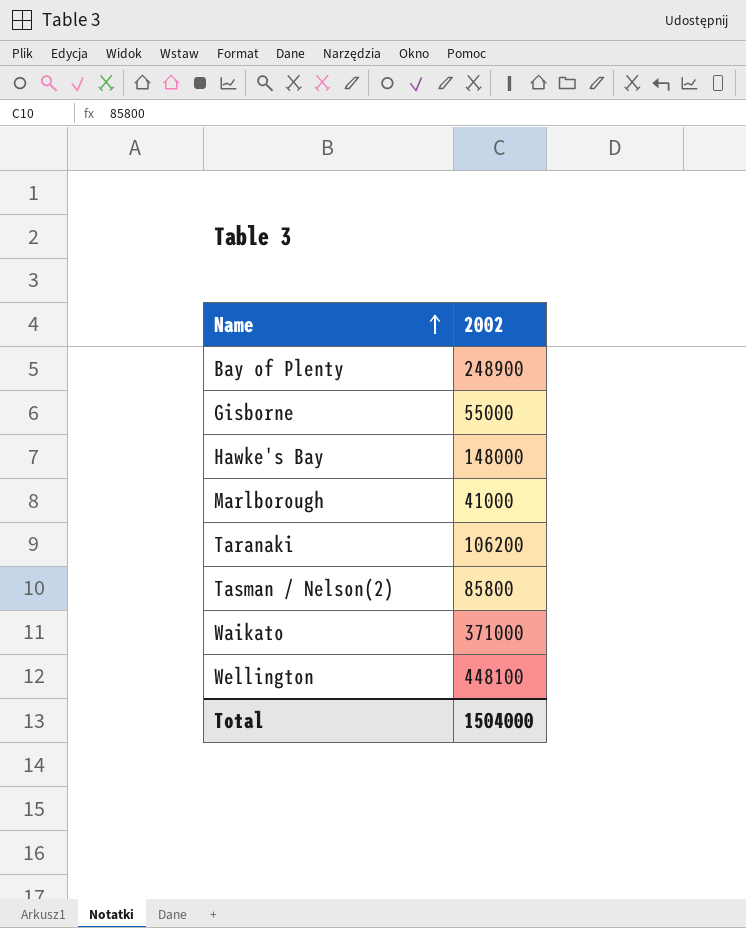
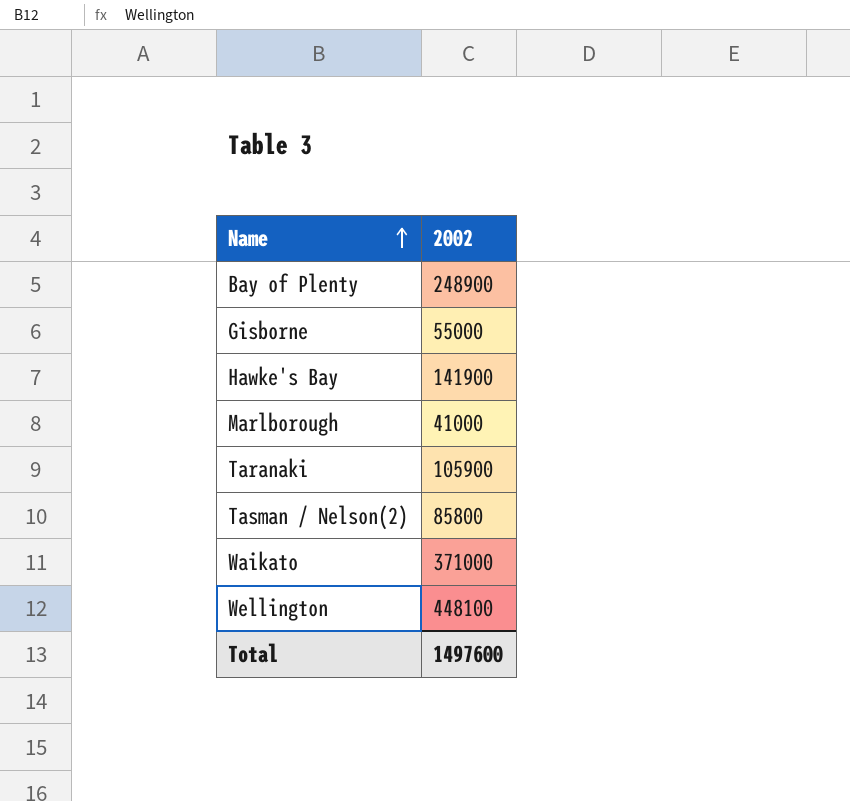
Hawke's Bay | 2002: 148000 -> 141900
Taranaki | 2002: 106200 -> 105900
Total | 2002: 1504000 -> 1497600

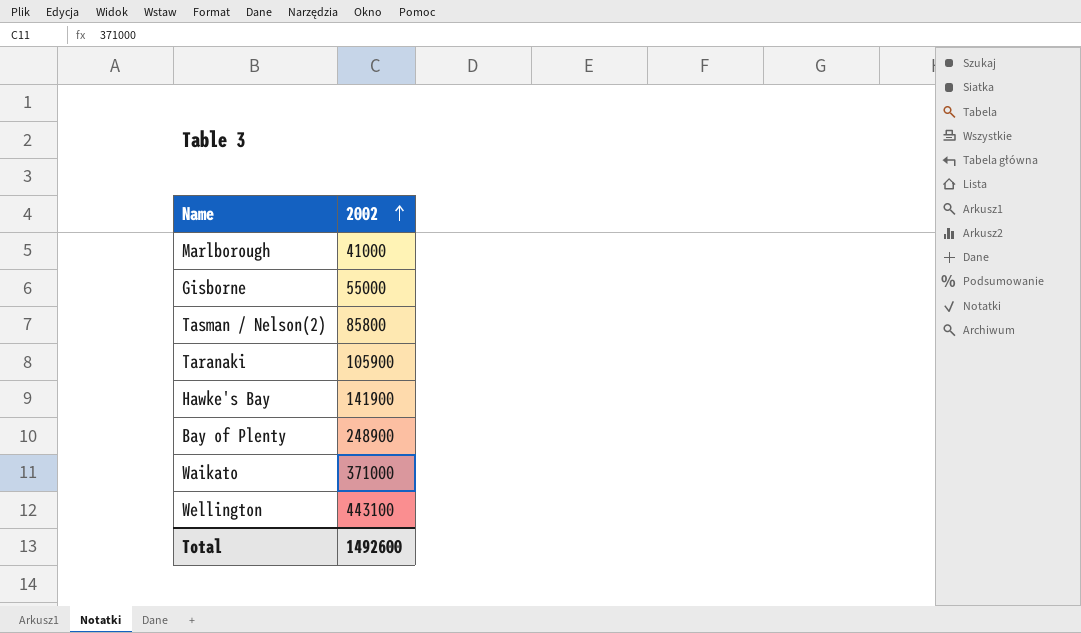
row order: Name ascending -> 2002 ascending
Wellington | 2002: 448100 -> 443100
Total | 2002: 1497600 -> 1492600

